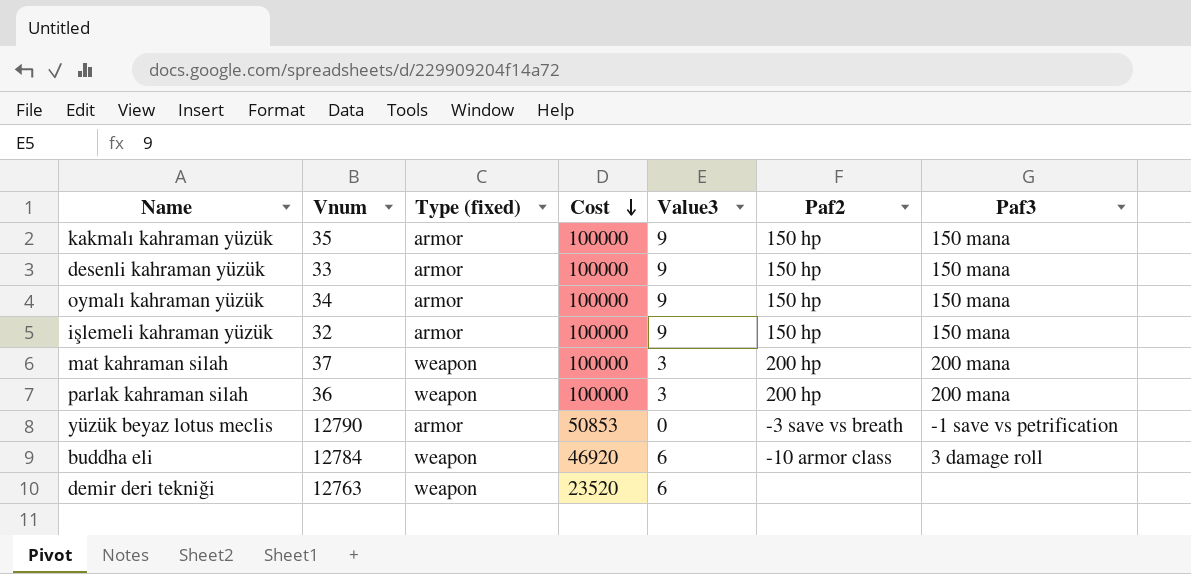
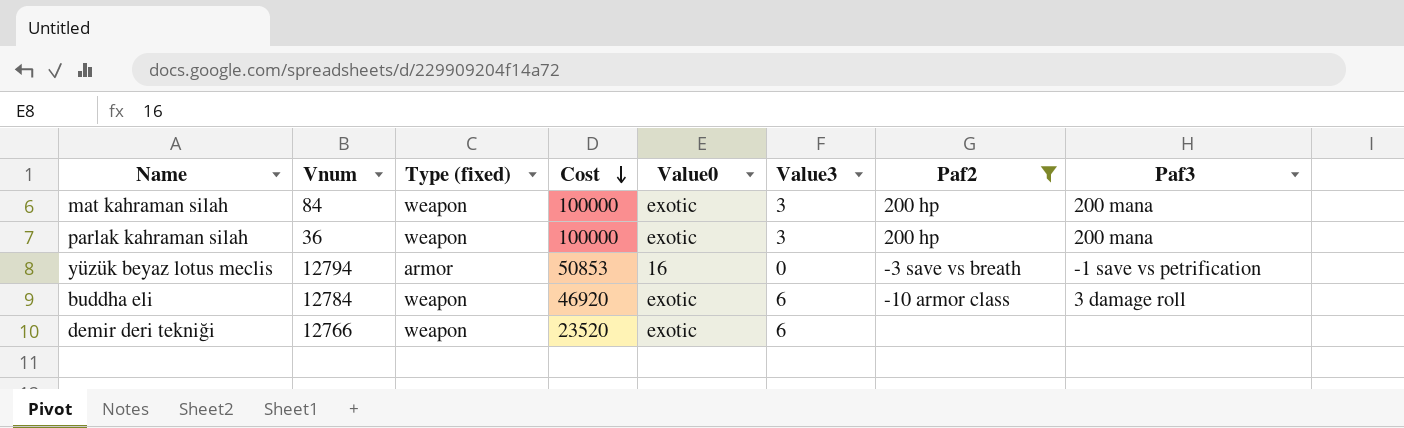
filter: none -> Paf2 != 150 hp
column Value0 | position: none -> 5
mat kahraman silah | Vnum: 37 -> 84
yüzük beyaz lotus meclis | Vnum: 12790 -> 12794
demir deri tekniği | Vnum: 12763 -> 12766

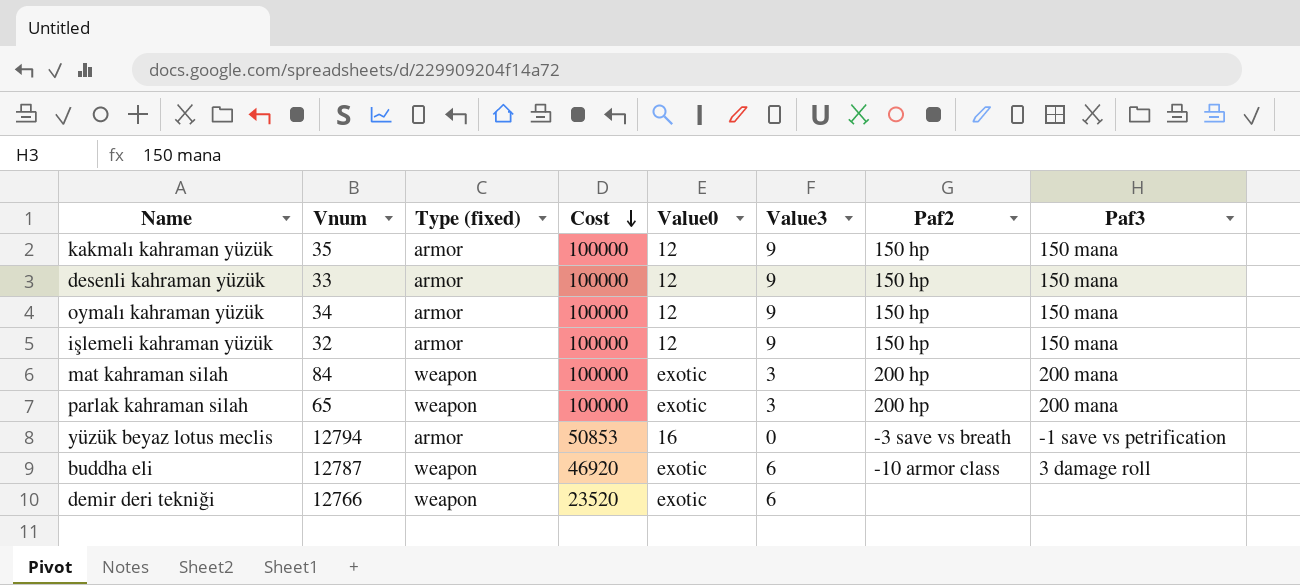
filter: Paf2 != 150 hp -> none
parlak kahraman silah | Vnum: 36 -> 65
buddha eli | Vnum: 12784 -> 12787

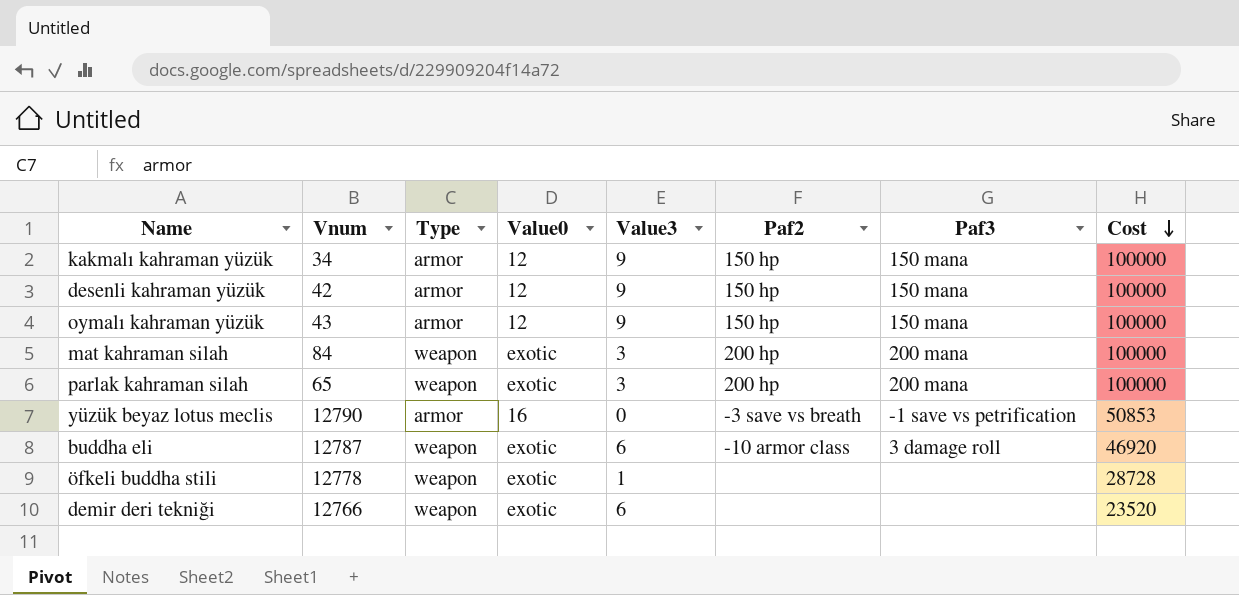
column name: Type (fixed) -> Type
column Cost | position: 4 -> 8
row işlemeli kahraman yüzük: 32 | armor | 100000 | 12 | 9 | 150 hp | 150 mana -> none
kakmalı kahraman yüzük | Vnum: 35 -> 34
desenli kahraman yüzük | Vnum: 33 -> 42
oymalı kahraman yüzük | Vnum: 34 -> 43
yüzük beyaz lotus meclis | Vnum: 12794 -> 12790
row öfkeli buddha stili: none -> 12778 | weapon | exotic | 1 | none | none | 28728

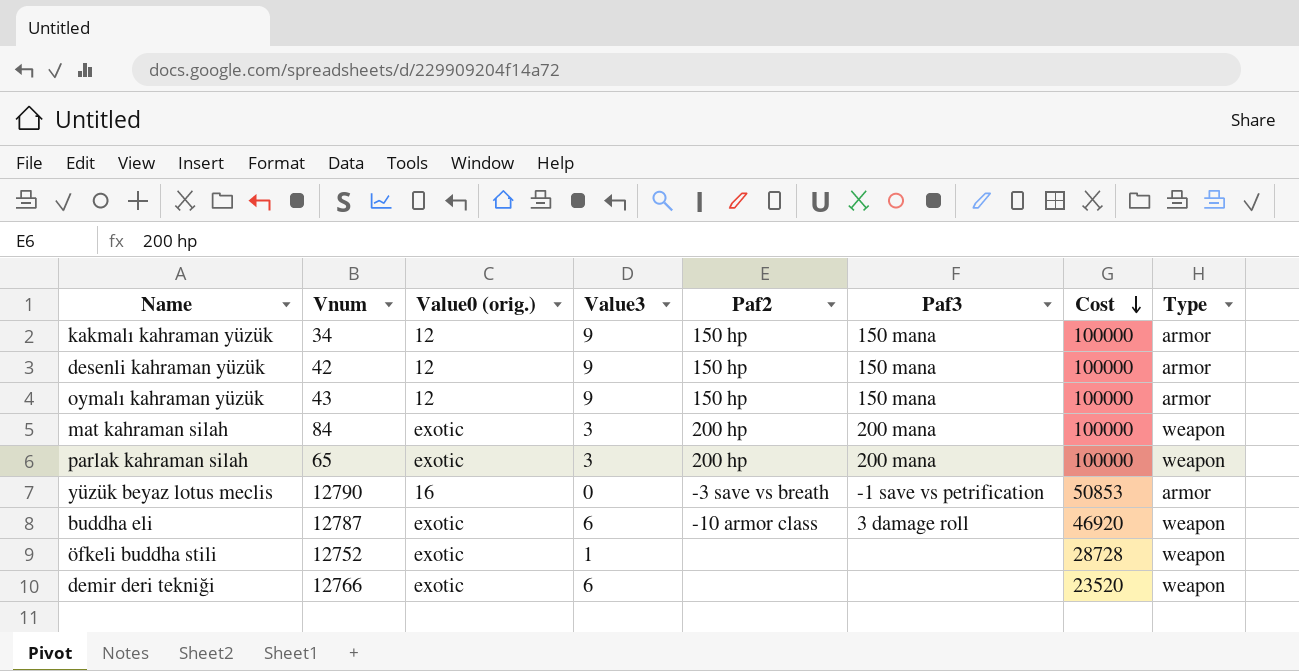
column name: Value0 -> Value0 (orig.)
column Type | position: 3 -> 8
öfkeli buddha stili | Vnum: 12778 -> 12752

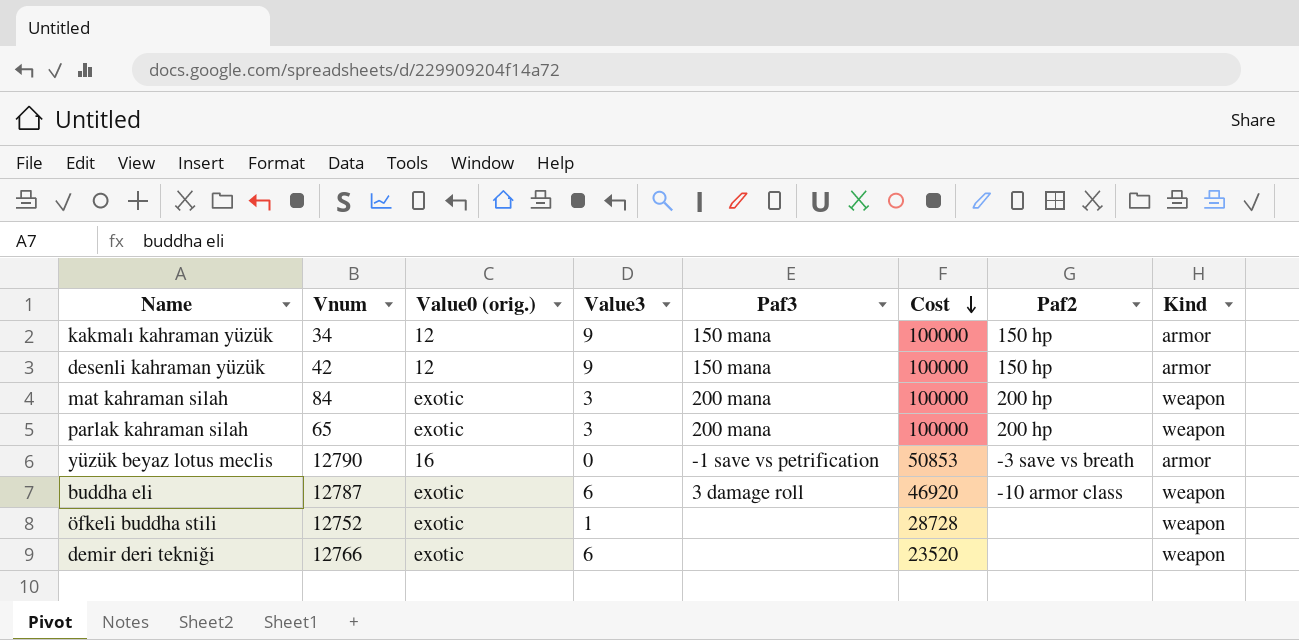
column Paf2 | position: 5 -> 7
column name: Type -> Kind
row oymalı kahraman yüzük: 43 | 12 | 9 | 150 hp | 150 mana | 100000 | armor -> none

